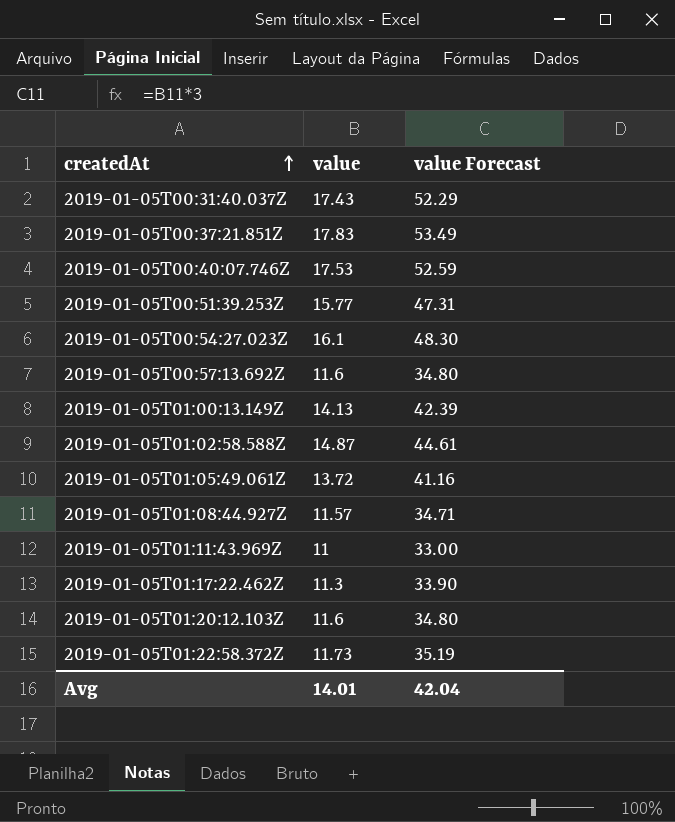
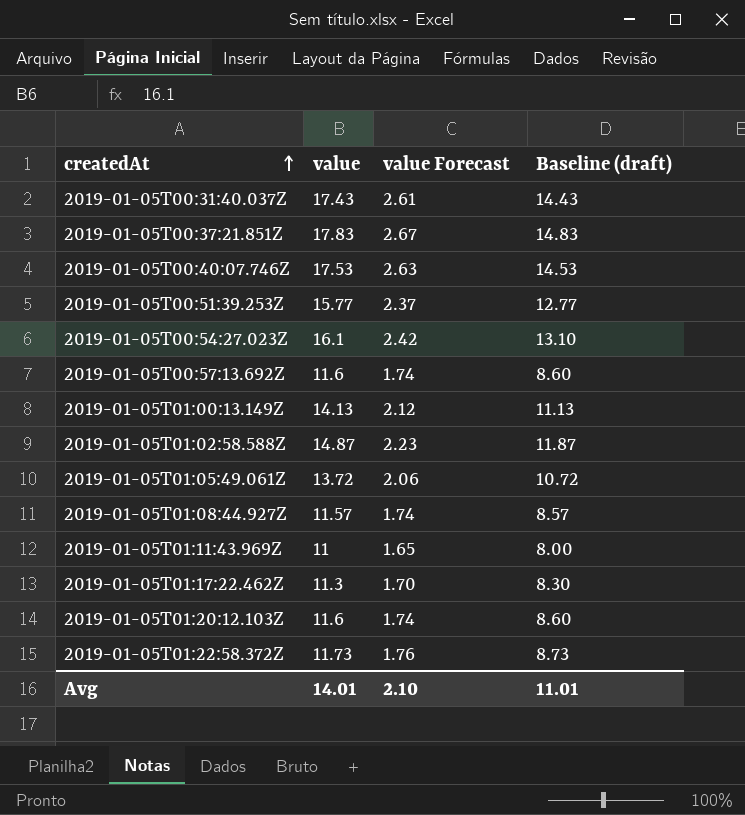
column value Forecast | formula: [value] * 3 -> [value] * 0.15
column Baseline (draft) | formula: none -> [value] - 3
Avg | value Forecast: 42.04 -> 2.10

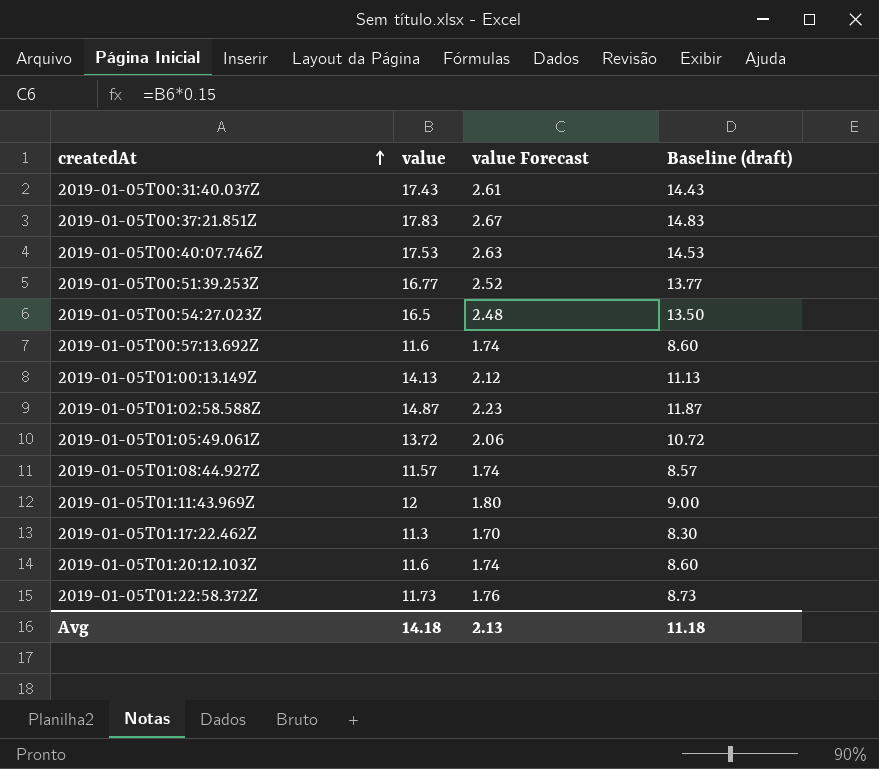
2019-01-05T00:51:39.253Z | value: 15.77 -> 16.77
2019-01-05T00:51:39.253Z | value Forecast: 2.37 -> 2.52
2019-01-05T00:51:39.253Z | Baseline (draft): 12.77 -> 13.77
2019-01-05T00:54:27.023Z | value: 16.1 -> 16.5
2019-01-05T00:54:27.023Z | value Forecast: 2.42 -> 2.48
2019-01-05T00:54:27.023Z | Baseline (draft): 13.10 -> 13.50
2019-01-05T01:11:43.969Z | value: 11 -> 12
2019-01-05T01:11:43.969Z | value Forecast: 1.65 -> 1.80
2019-01-05T01:11:43.969Z | Baseline (draft): 8.00 -> 9.00
Avg | value: 14.01 -> 14.18
Avg | value Forecast: 2.10 -> 2.13
Avg | Baseline (draft): 11.01 -> 11.18

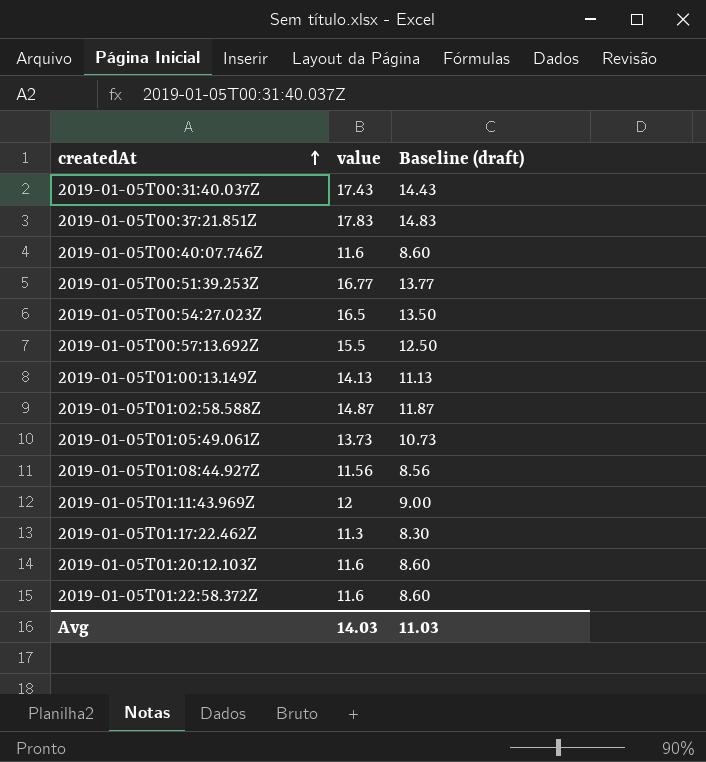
column value Forecast | formula: [value] * 0.15 -> none
2019-01-05T00:40:07.746Z | value: 17.53 -> 11.6
2019-01-05T00:40:07.746Z | Baseline (draft): 14.53 -> 8.60
2019-01-05T00:57:13.692Z | value: 11.6 -> 15.5
2019-01-05T00:57:13.692Z | Baseline (draft): 8.60 -> 12.50
2019-01-05T01:05:49.061Z | value: 13.72 -> 13.73
2019-01-05T01:05:49.061Z | Baseline (draft): 10.72 -> 10.73
2019-01-05T01:08:44.927Z | value: 11.57 -> 11.56
2019-01-05T01:08:44.927Z | Baseline (draft): 8.57 -> 8.56
2019-01-05T01:22:58.372Z | value: 11.73 -> 11.6
2019-01-05T01:22:58.372Z | Baseline (draft): 8.73 -> 8.60
Avg | value: 14.18 -> 14.03
Avg | Baseline (draft): 11.18 -> 11.03

